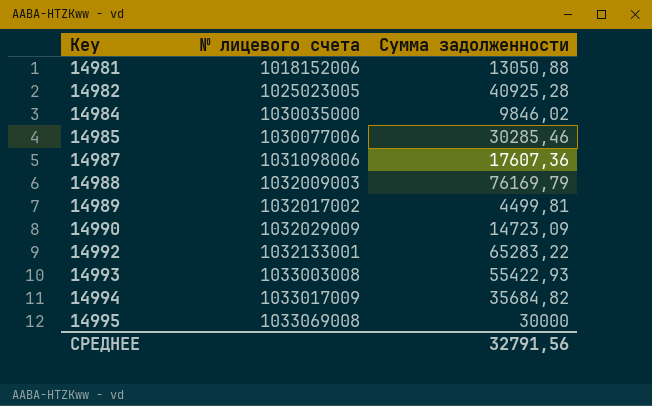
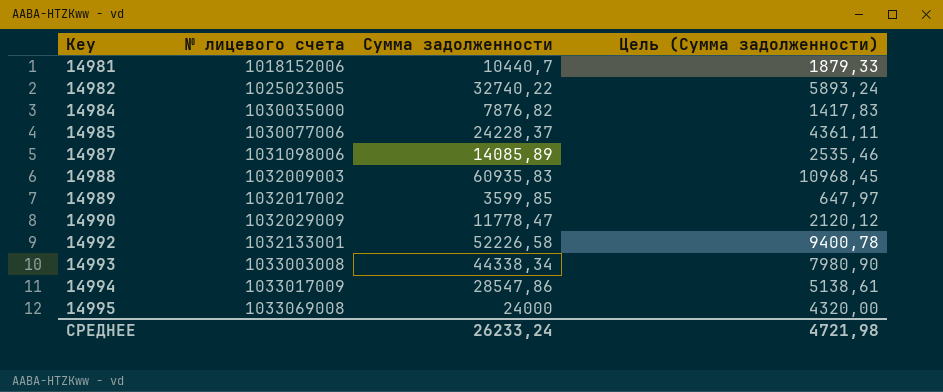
column Цель (Сумма задолженности) | formula: none -> [Сумма задолженности] * 0,18
14981 | Сумма задолженности: 13050,88 -> 10440,7
14982 | Сумма задолженности: 40925,28 -> 32740,22
14984 | Сумма задолженности: 9846,02 -> 7876,82
14985 | Сумма задолженности: 30285,46 -> 24228,37
14987 | Сумма задолженности: 17607,36 -> 14085,89
14988 | Сумма задолженности: 76169,79 -> 60935,83
14989 | Сумма задолженности: 4499,81 -> 3599,85
14990 | Сумма задолженности: 14723,09 -> 11778,47
14992 | Сумма задолженности: 65283,22 -> 52226,58
14993 | Сумма задолженности: 55422,93 -> 44338,34
14994 | Сумма задолженности: 35684,82 -> 28547,86
14995 | Сумма задолженности: 30000 -> 24000
СРЕДНЕЕ | Сумма задолженности: 32791,56 -> 26233,24

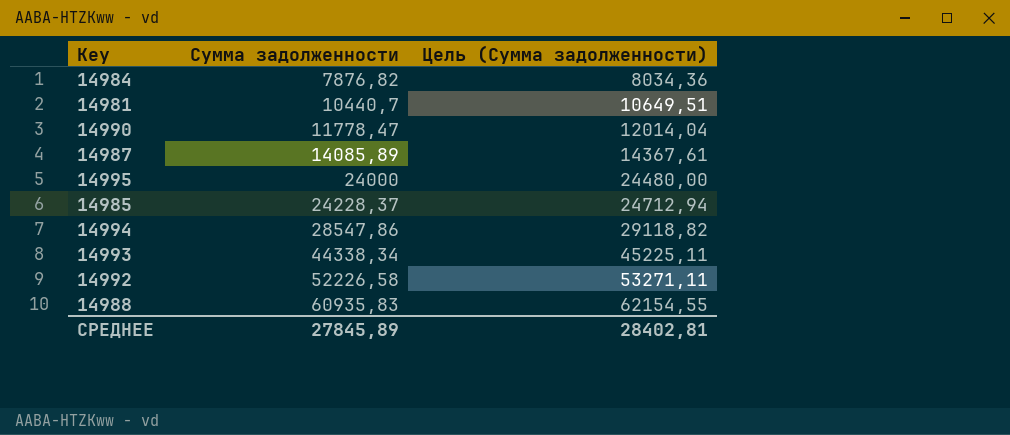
row order: Key ascending -> Сумма задолженности ascending
column № лицевого счета | position: 2 -> none
column Цель (Сумма задолженности) | formula: [Сумма задолженности] * 0,18 -> [Сумма задолженности] * 1,02
row 14982: 1025023005 | 32740,22 | 5893,24 -> none
row 14989: 1032017002 | 3599,85 | 647,97 -> none
СРЕДНЕЕ | Сумма задолженности: 26233,24 -> 27845,89
СРЕДНЕЕ | Цель (Сумма задолженности): 4721,98 -> 28402,81

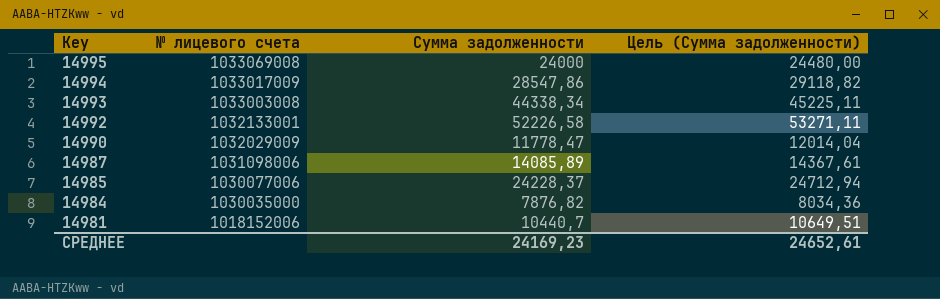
row order: Сумма задолженности ascending -> Key descending
column № лицевого счета | position: none -> 2
row 14988: 60935,83 | 62154,55 -> none
СРЕДНЕЕ | Сумма задолженности: 27845,89 -> 24169,23
СРЕДНЕЕ | Цель (Сумма задолженности): 28402,81 -> 24652,61

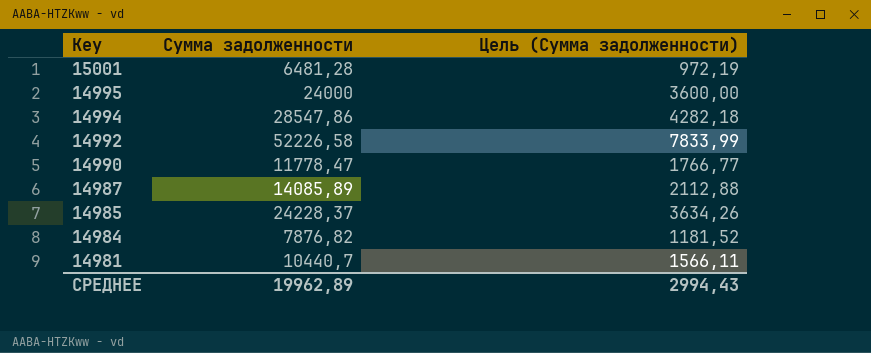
column № лицевого счета | position: 2 -> none
column Цель (Сумма задолженности) | formula: [Сумма задолженности] * 1,02 -> [Сумма задолженности] * 0,15
row 14993: 1033003008 | 44338,34 | 45225,11 -> none
row 15001: none -> 6481,28 | 972,19
СРЕДНЕЕ | Сумма задолженности: 24169,23 -> 19962,89
СРЕДНЕЕ | Цель (Сумма задолженности): 24652,61 -> 2994,43

